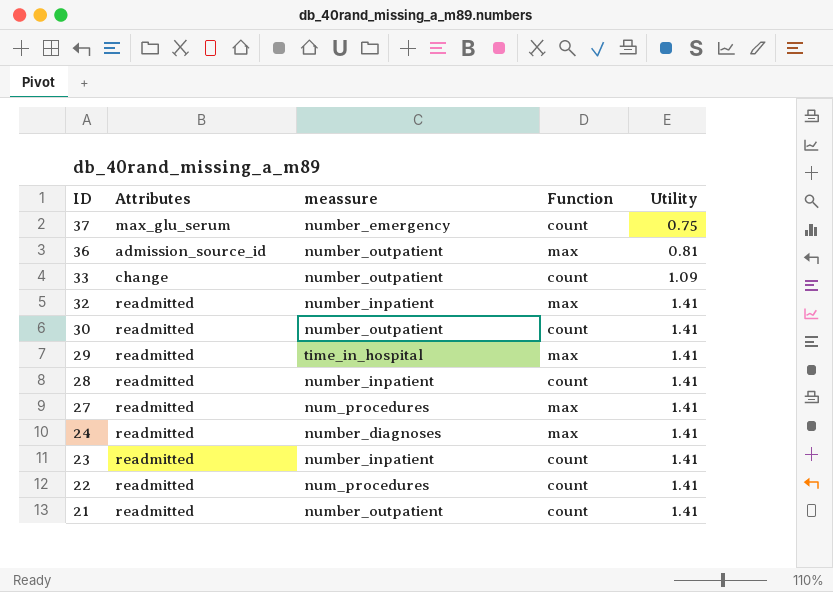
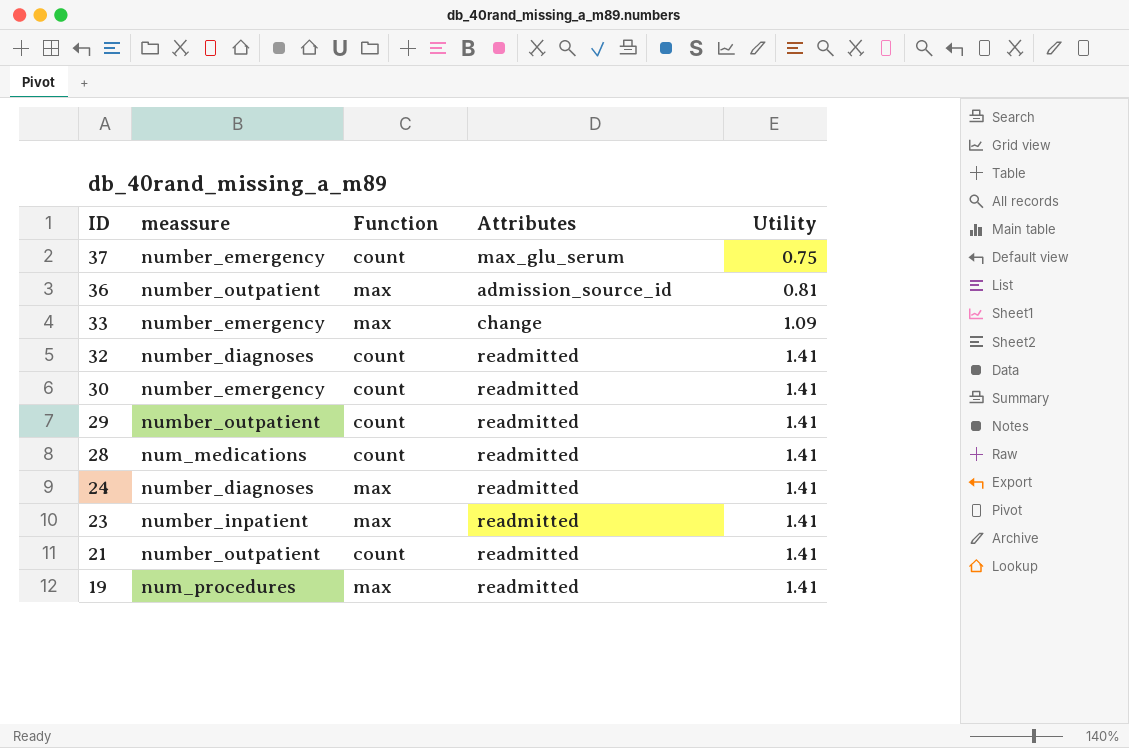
column Attributes | position: 2 -> 4
row 27: readmitted | num_procedures | max | 1.41 -> none
row 22: readmitted | num_procedures | count | 1.41 -> none
33 | meassure: number_outpatient -> number_emergency
33 | Function: count -> max
32 | meassure: number_inpatient -> number_diagnoses
32 | Function: max -> count
30 | meassure: number_outpatient -> number_emergency
29 | meassure: time_in_hospital -> number_outpatient
29 | Function: max -> count
28 | meassure: number_inpatient -> num_medications
23 | Function: count -> max
row 19: none -> num_procedures | max | readmitted | 1.41

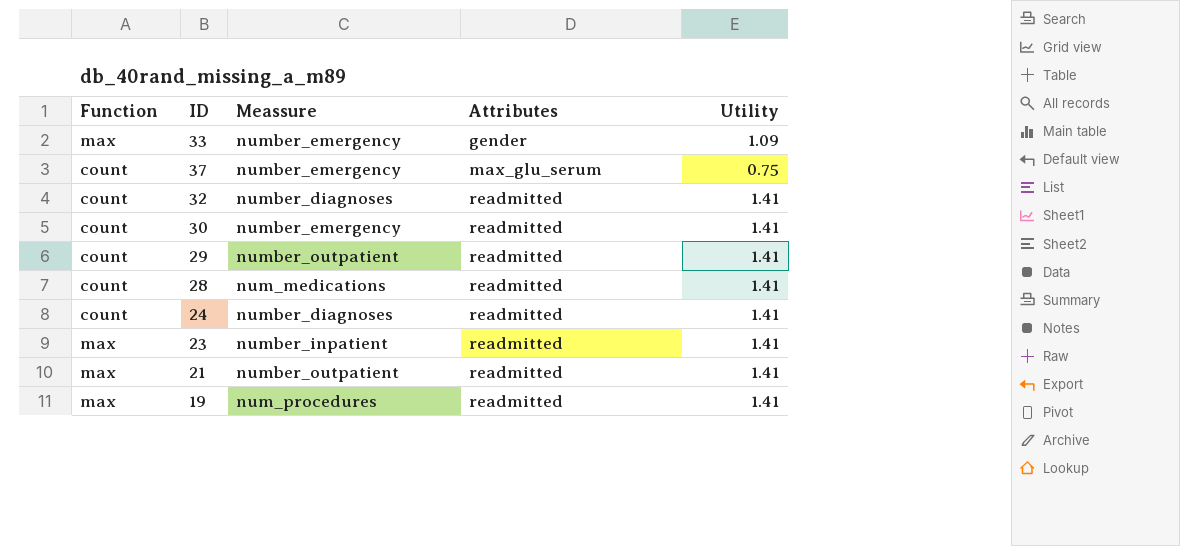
row order: ID descending -> Attributes ascending
column Function | position: 3 -> 1
column name: meassure -> Meassure
row 36: number_outpatient | max | admission_source_id | 0.81 -> none
33 | Attributes: change -> gender
24 | Function: max -> count
21 | Function: count -> max

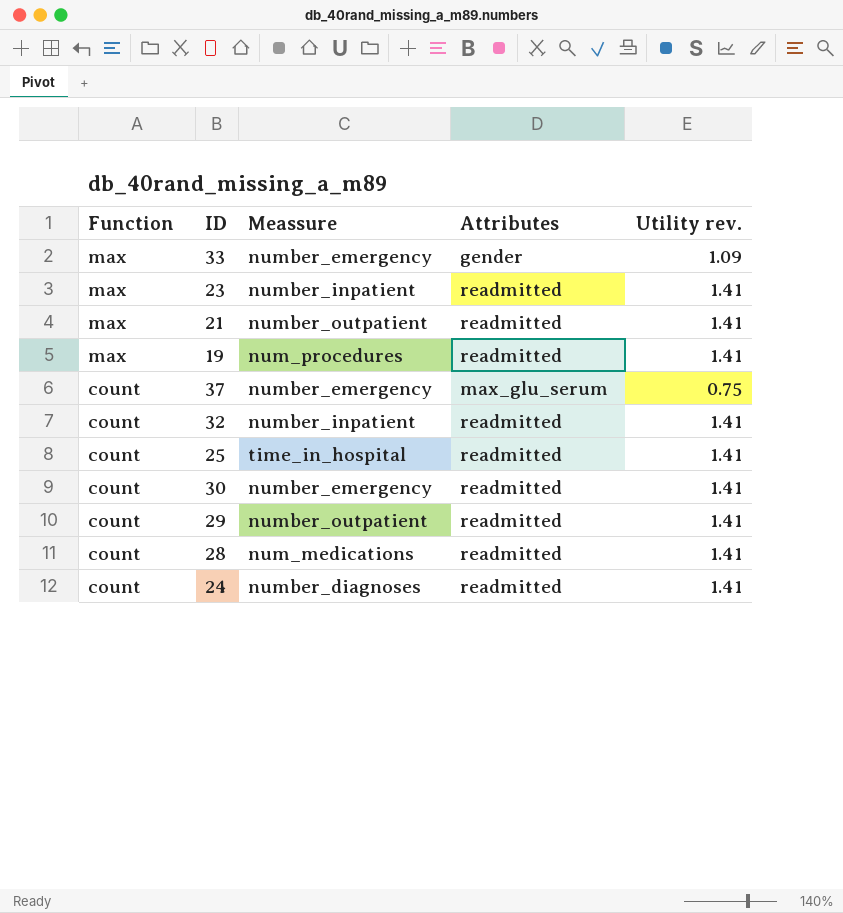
row order: Attributes ascending -> Function descending
column name: Utility -> Utility rev.
32 | Meassure: number_diagnoses -> number_inpatient
row 25: none -> count | time_in_hospital | readmitted | 1.41

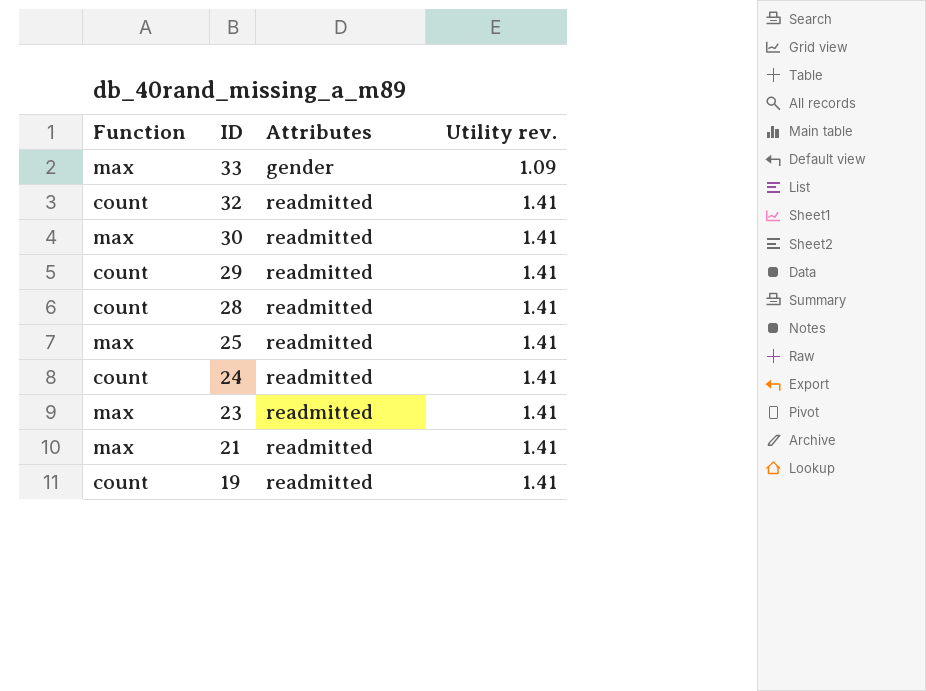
row order: Function descending -> ID descending
column Meassure | position: 3 -> none
row 37: count | number_emergency | max_glu_serum | 0.75 -> none
30 | Function: count -> max
25 | Function: count -> max
19 | Function: max -> count

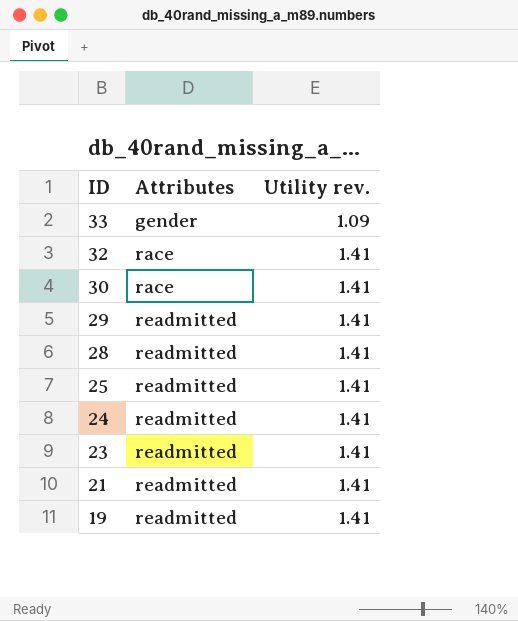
column Function | position: 1 -> none
32 | Attributes: readmitted -> race
30 | Attributes: readmitted -> race

